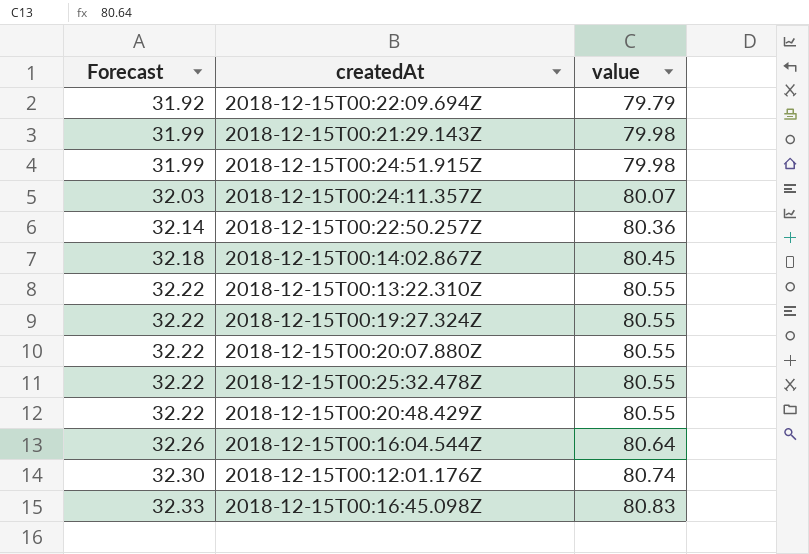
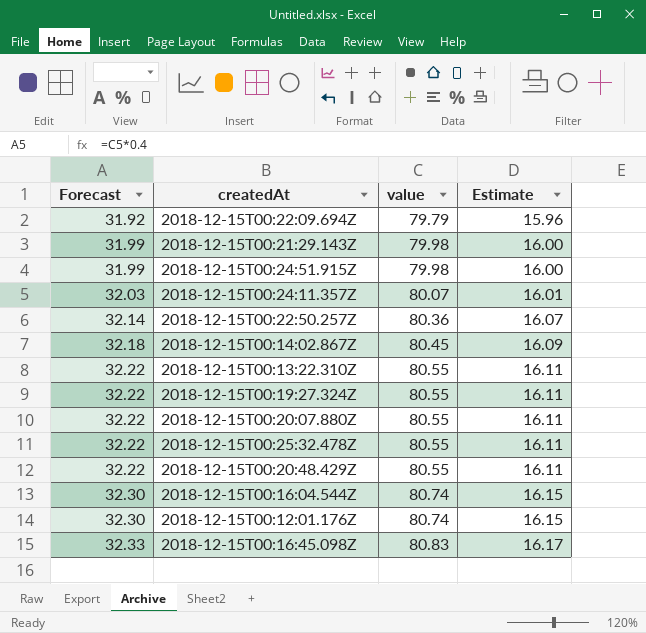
column Estimate | formula: none -> [value] * 0.2
2018-12-15T00:16:04.544Z | Forecast: 32.26 -> 32.30
2018-12-15T00:16:04.544Z | value: 80.64 -> 80.74

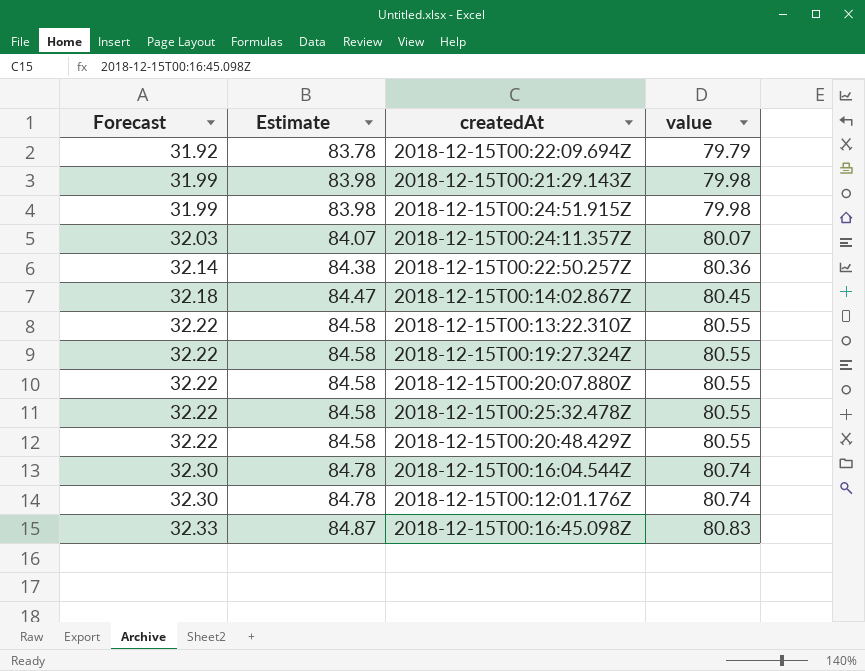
column Estimate | formula: [value] * 0.2 -> [value] * 1.05
column Estimate | position: 4 -> 2

